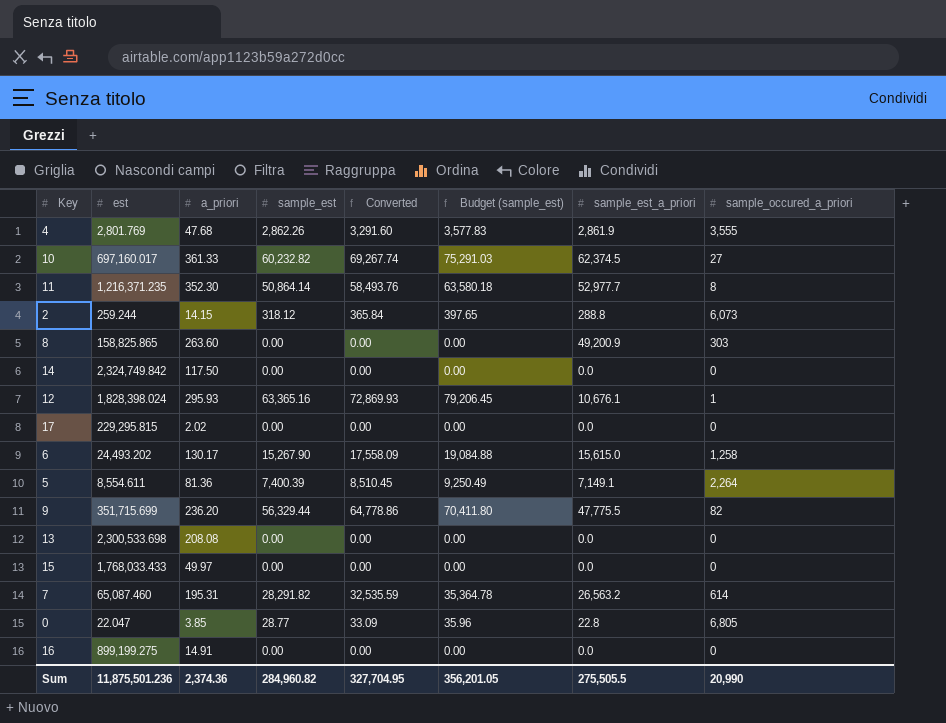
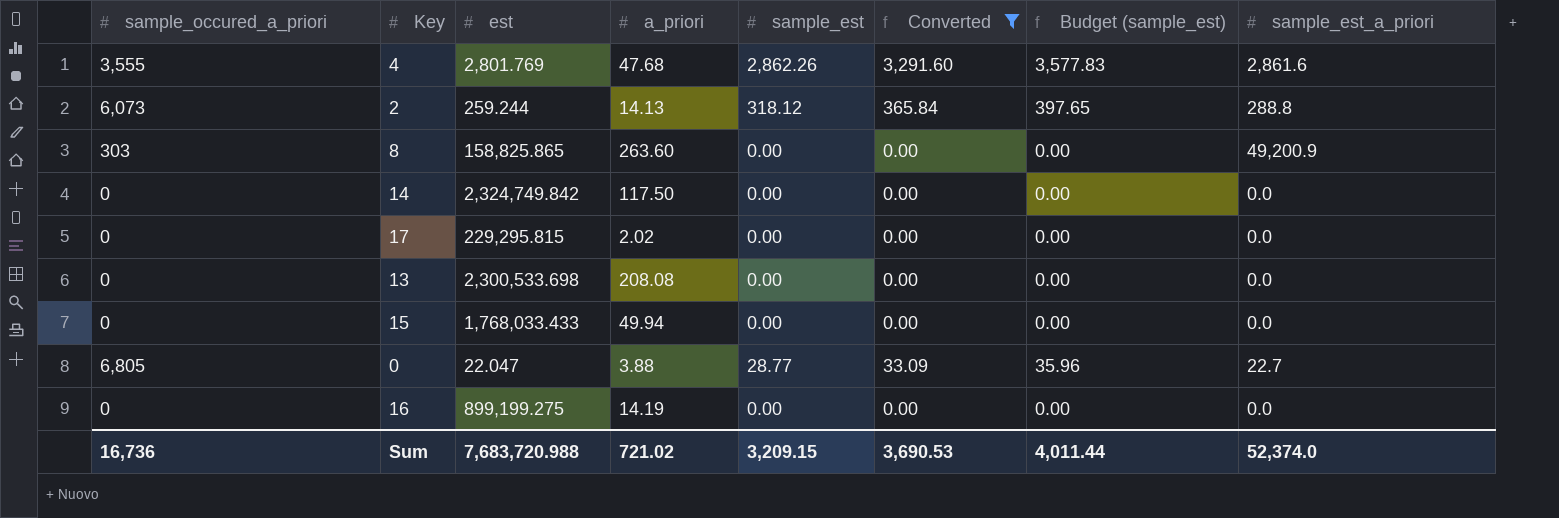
filter: none -> Converted <= 3,291.60
column sample_occured_a_priori | position: 8 -> 1
4 | sample_est_a_priori: 2,861.9 -> 2,861.6
2 | a_priori: 14.15 -> 14.13
15 | a_priori: 49.97 -> 49.94
0 | a_priori: 3.85 -> 3.88
0 | sample_est_a_priori: 22.8 -> 22.7
16 | a_priori: 14.91 -> 14.19
Sum | sample_occured_a_priori: 20,990 -> 16,736
Sum | est: 11,875,501.236 -> 7,683,720.988
Sum | a_priori: 2,374.36 -> 721.02
Sum | sample_est: 284,960.82 -> 3,209.15
Sum | Converted: 327,704.95 -> 3,690.53
Sum | Budget (sample_est): 356,201.05 -> 4,011.44
Sum | sample_est_a_priori: 275,505.5 -> 52,374.0

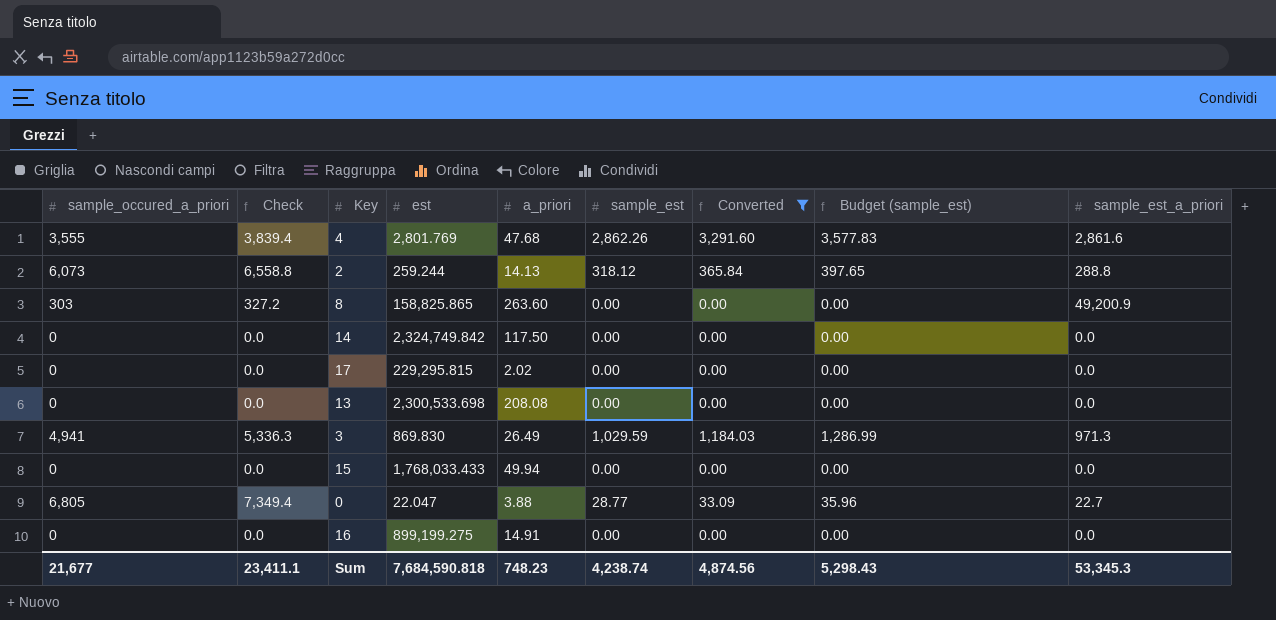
column Check | formula: none -> [sample_occured_a_priori] * 1.08
row 3: none -> 4,941 | 5,336.3 | 869.830 | 26.49 | 1,029.59 | 1,184.03 | 1,286.99 | 971.3
16 | a_priori: 14.19 -> 14.91
Sum | sample_occured_a_priori: 16,736 -> 21,677
Sum | est: 7,683,720.988 -> 7,684,590.818
Sum | a_priori: 721.02 -> 748.23
Sum | sample_est: 3,209.15 -> 4,238.74
Sum | Converted: 3,690.53 -> 4,874.56
Sum | Budget (sample_est): 4,011.44 -> 5,298.43
Sum | sample_est_a_priori: 52,374.0 -> 53,345.3

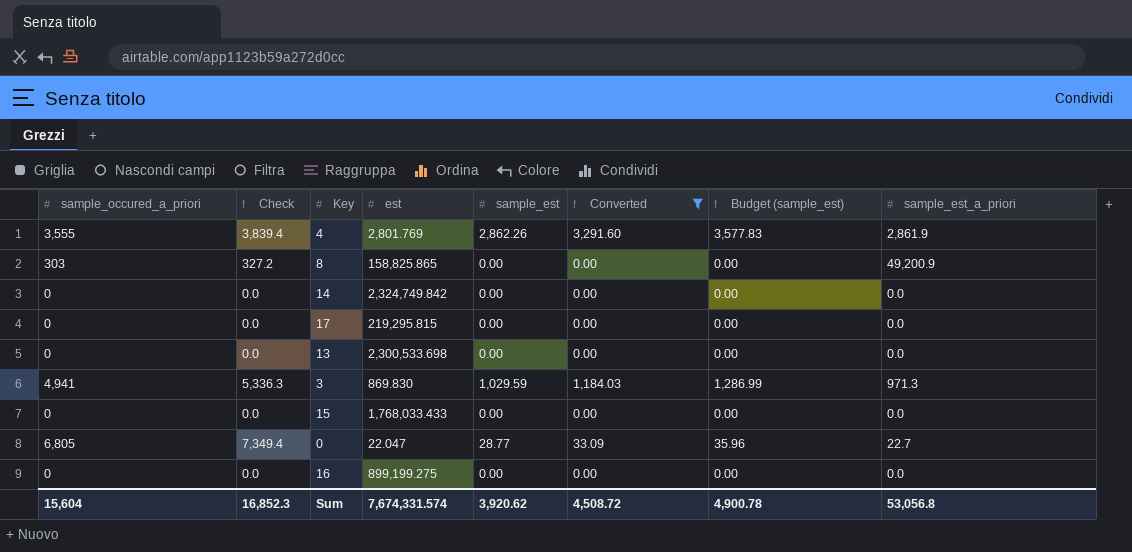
column a_priori | position: 5 -> none
row 2: 6,073 | 6,558.8 | 259.244 | 14.13 | 318.12 | 365.84 | 397.65 | 288.8 -> none
4 | sample_est_a_priori: 2,861.6 -> 2,861.9
17 | est: 229,295.815 -> 219,295.815
Sum | sample_occured_a_priori: 21,677 -> 15,604
Sum | Check: 23,411.1 -> 16,852.3
Sum | est: 7,684,590.818 -> 7,674,331.574
Sum | sample_est: 4,238.74 -> 3,920.62
Sum | Converted: 4,874.56 -> 4,508.72
Sum | Budget (sample_est): 5,298.43 -> 4,900.78
Sum | sample_est_a_priori: 53,345.3 -> 53,056.8

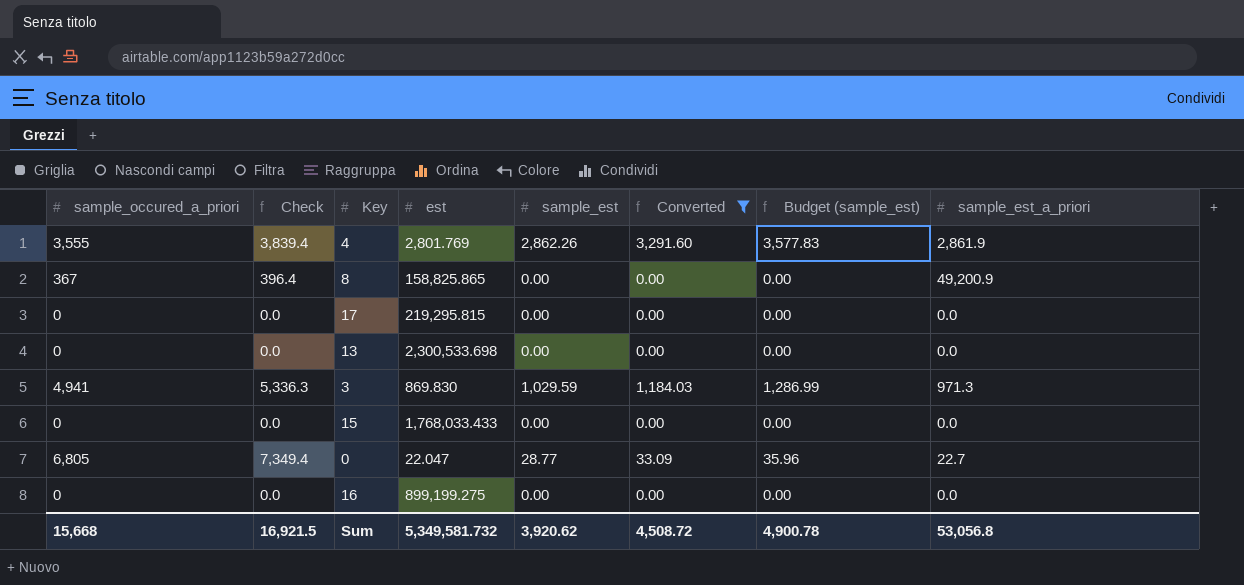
row 14: 0 | 0.0 | 2,324,749.842 | 0.00 | 0.00 | 0.00 | 0.0 -> none
8 | sample_occured_a_priori: 303 -> 367
8 | Check: 327.2 -> 396.4
Sum | sample_occured_a_priori: 15,604 -> 15,668
Sum | Check: 16,852.3 -> 16,921.5
Sum | est: 7,674,331.574 -> 5,349,581.732

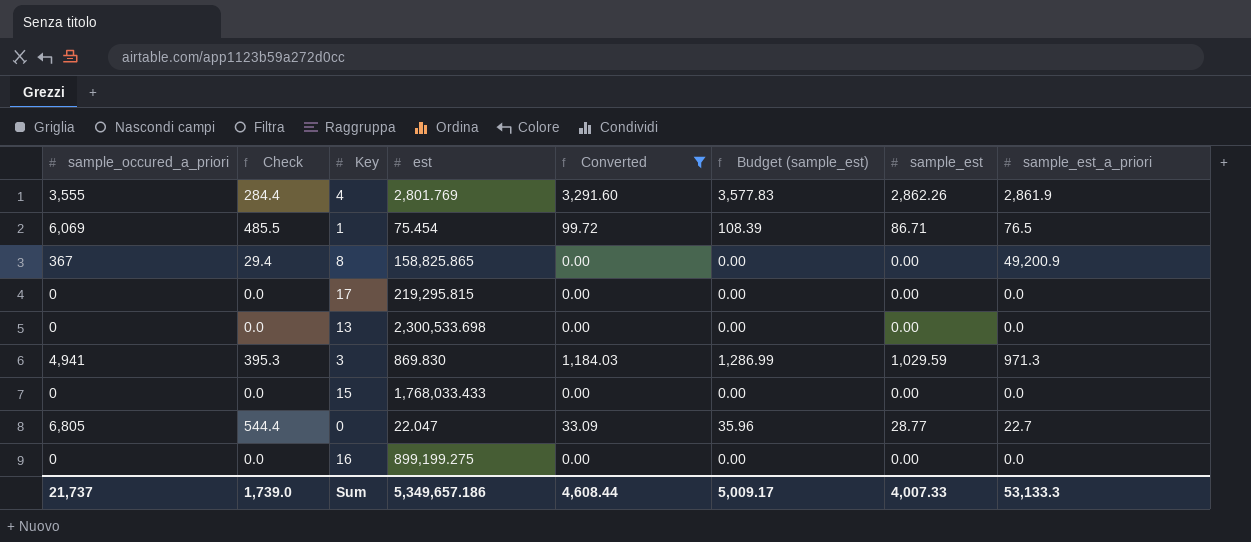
column Check | formula: [sample_occured_a_priori] * 1.08 -> [sample_occured_a_priori] * 0.08
column sample_est | position: 5 -> 7
row 1: none -> 6,069 | 485.5 | 75.454 | 99.72 | 108.39 | 86.71 | 76.5
Sum | sample_occured_a_priori: 15,668 -> 21,737
Sum | Check: 16,921.5 -> 1,739.0
Sum | est: 5,349,581.732 -> 5,349,657.186
Sum | Converted: 4,508.72 -> 4,608.44
Sum | Budget (sample_est): 4,900.78 -> 5,009.17
Sum | sample_est: 3,920.62 -> 4,007.33
Sum | sample_est_a_priori: 53,056.8 -> 53,133.3

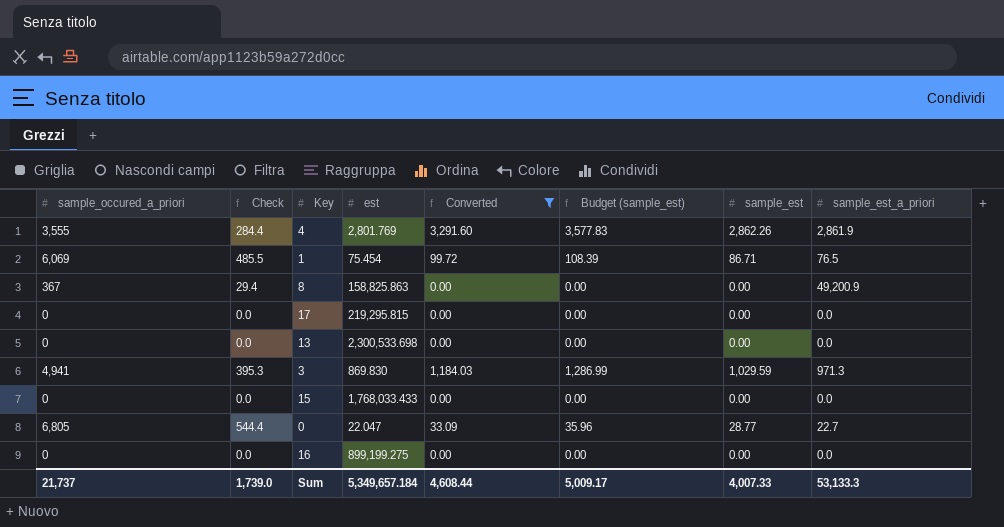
8 | est: 158,825.865 -> 158,825.863
Sum | est: 5,349,657.186 -> 5,349,657.184

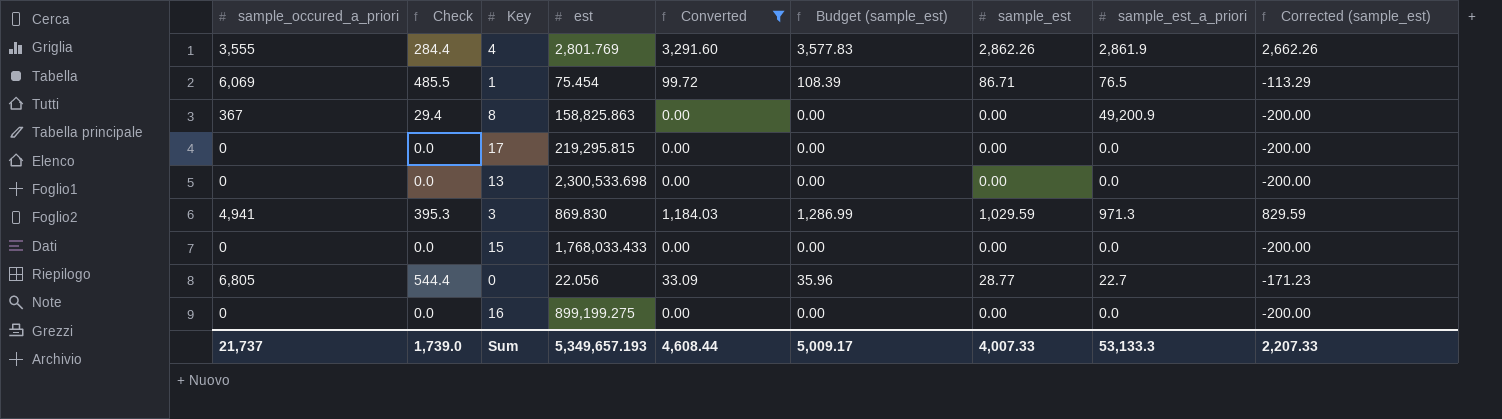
column Corrected (sample_est) | formula: none -> [sample_est] - 200
0 | est: 22.047 -> 22.056
Sum | est: 5,349,657.184 -> 5,349,657.193

